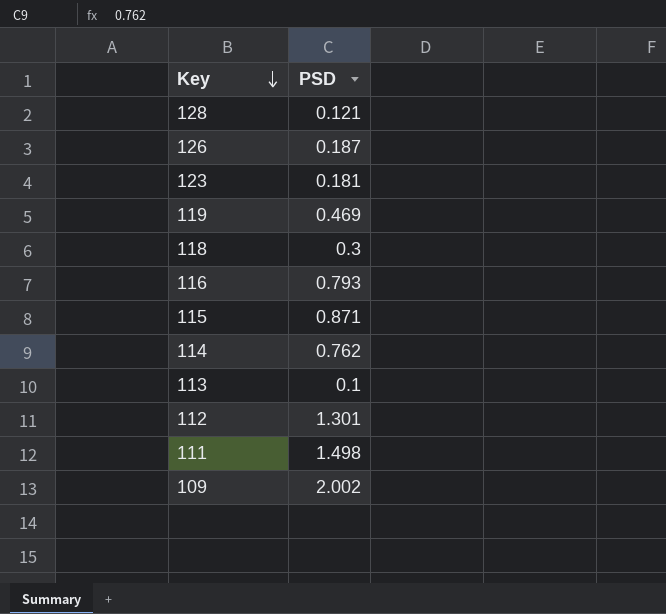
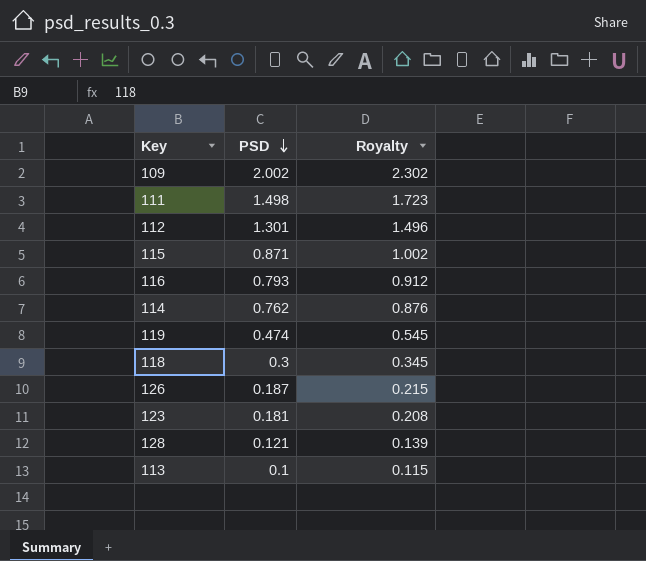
row order: Key descending -> PSD descending
column Royalty | formula: none -> [PSD] * 1.15
119 | PSD: 0.469 -> 0.474

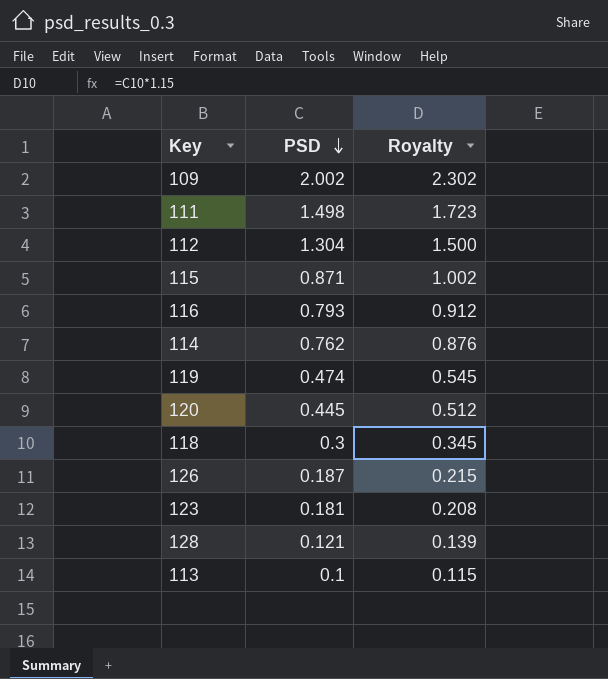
112 | PSD: 1.301 -> 1.304
112 | Royalty: 1.496 -> 1.500
row 120: none -> 0.445 | 0.512

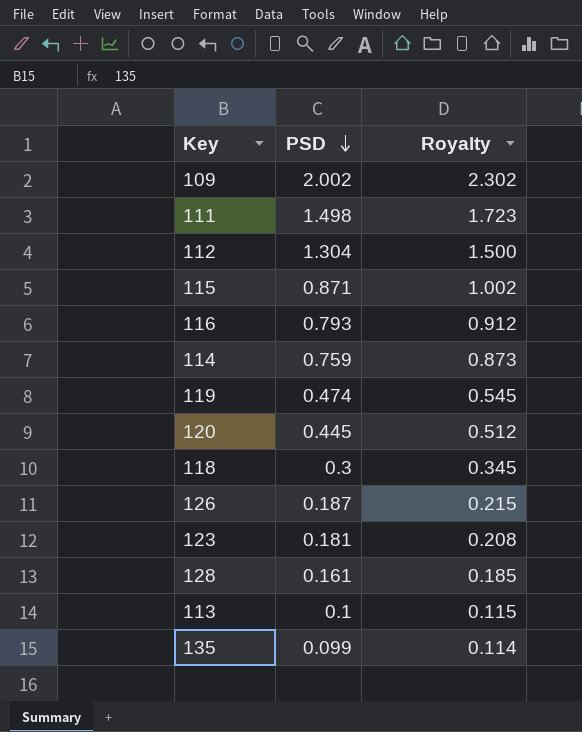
114 | PSD: 0.762 -> 0.759
114 | Royalty: 0.876 -> 0.873
128 | PSD: 0.121 -> 0.161
128 | Royalty: 0.139 -> 0.185
row 135: none -> 0.099 | 0.114

